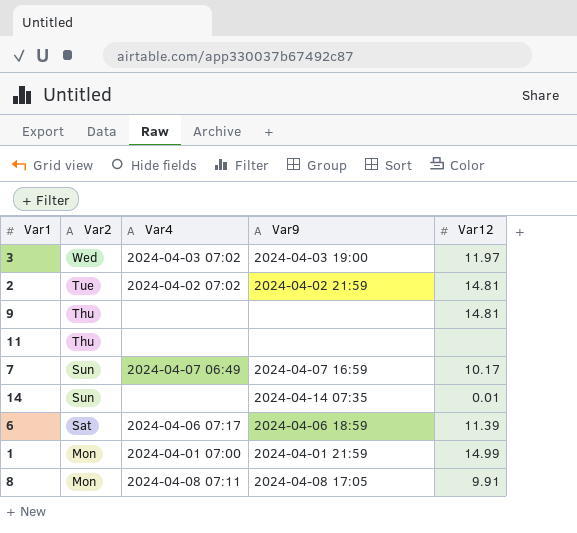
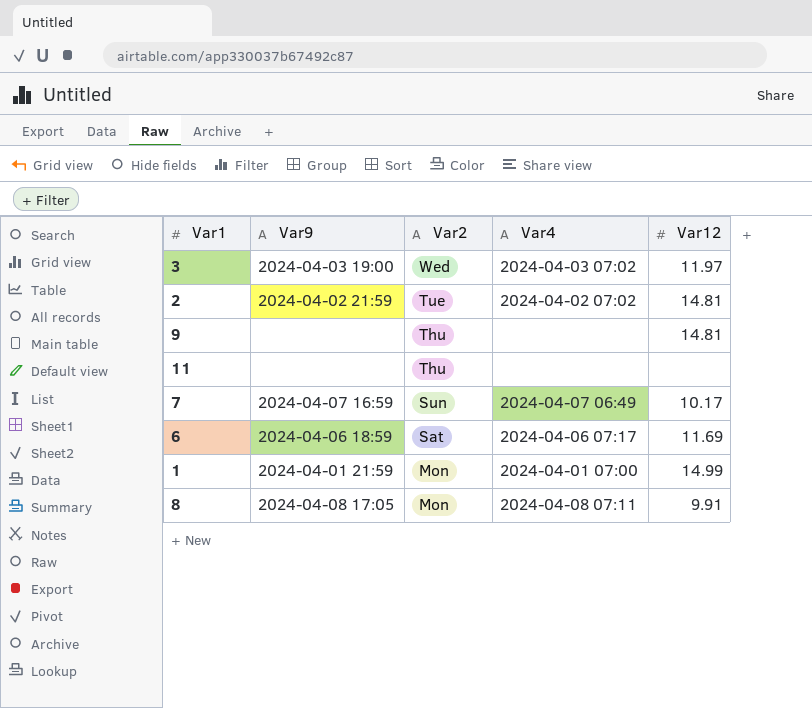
column Var9 | position: 4 -> 2
row 14: Sun | none | 2024-04-14 07:35 | 0.01 -> none
6 | Var12: 11.39 -> 11.69

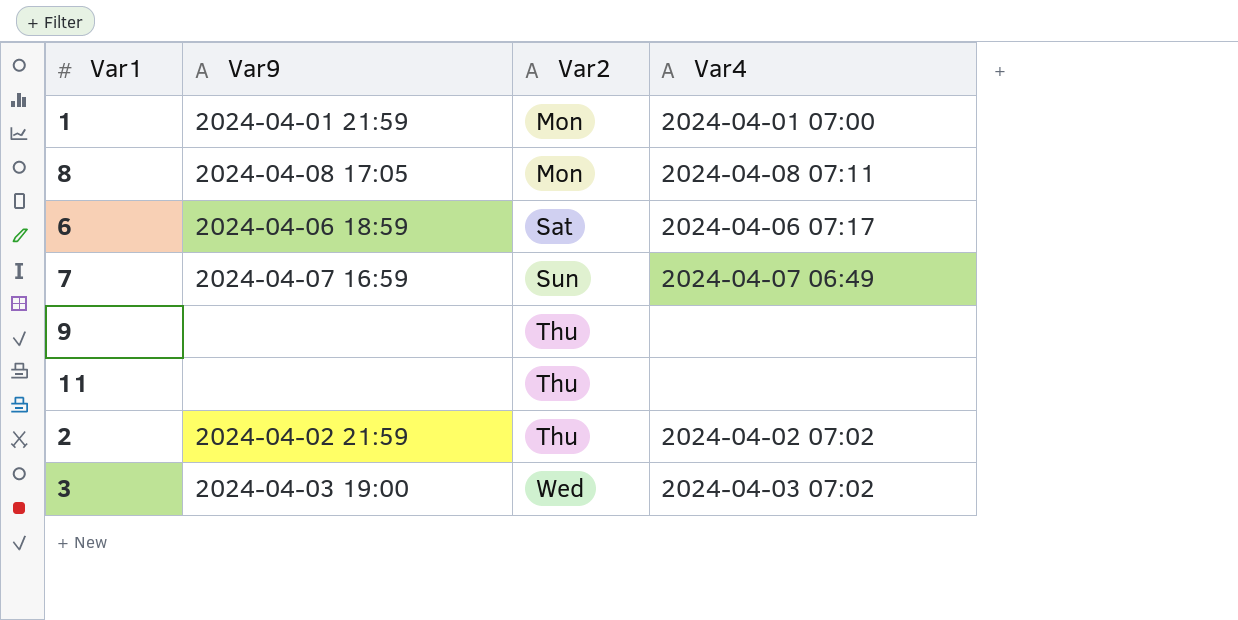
row order: Var2 descending -> Var2 ascending
column Var12 | position: 5 -> none
2 | Var2: Tue -> Thu

